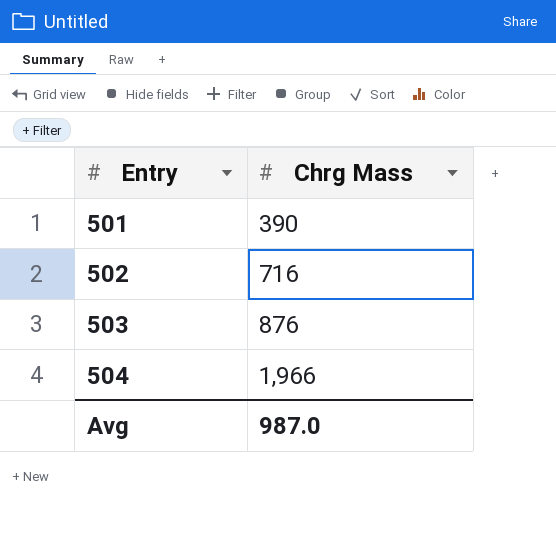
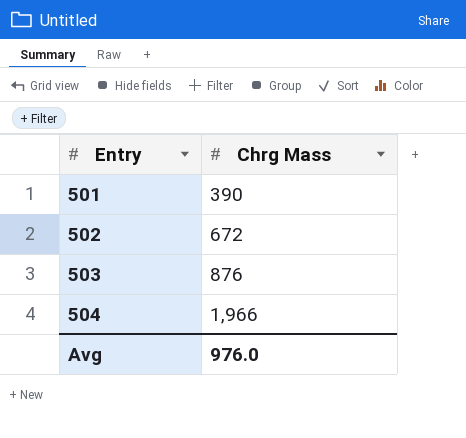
502 | Chrg Mass: 716 -> 672
Avg | Chrg Mass: 987.0 -> 976.0

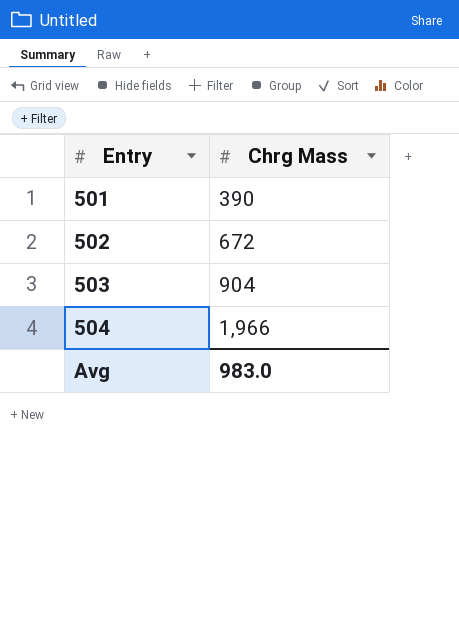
503 | Chrg Mass: 876 -> 904
Avg | Chrg Mass: 976.0 -> 983.0

